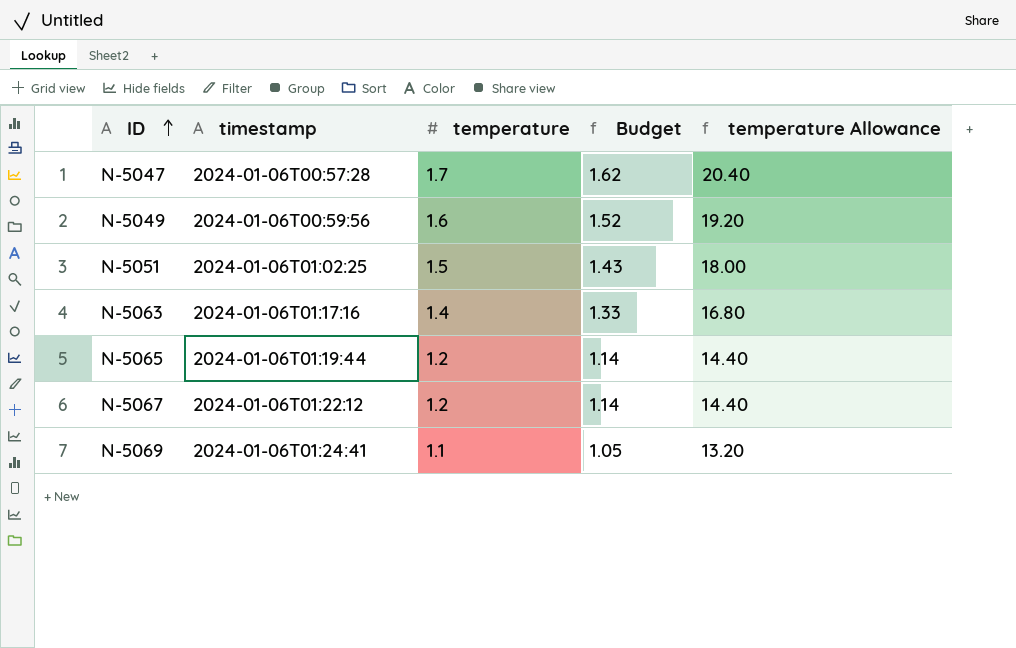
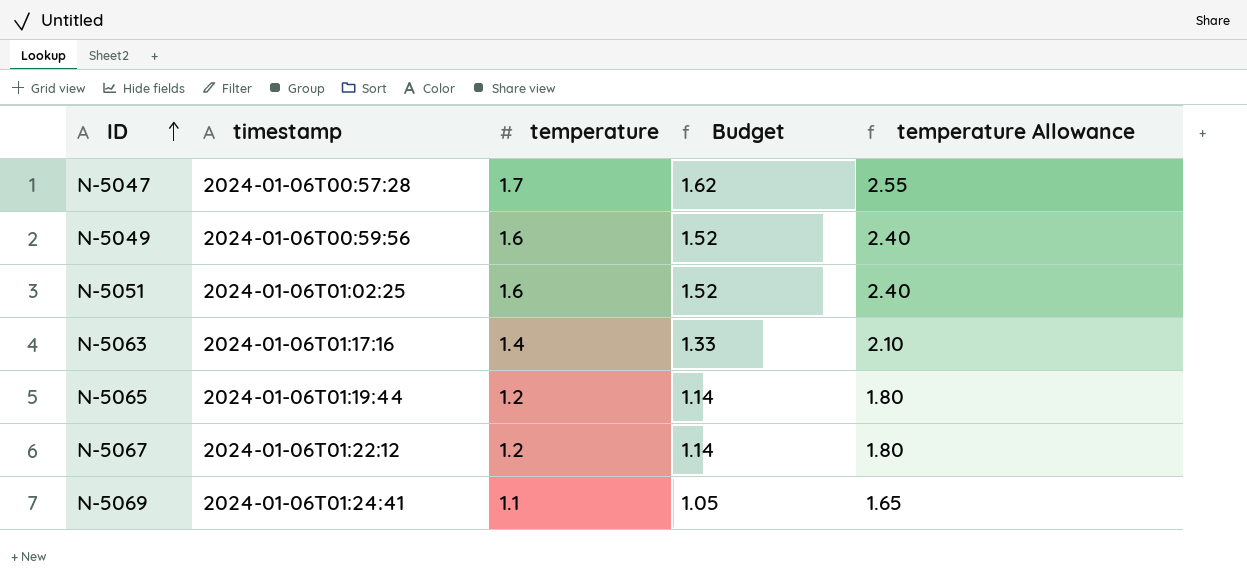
column temperature Allowance | formula: [temperature] * 12 -> [temperature] * 1.5
N-5051 | temperature: 1.5 -> 1.6
N-5051 | Budget: 1.43 -> 1.52

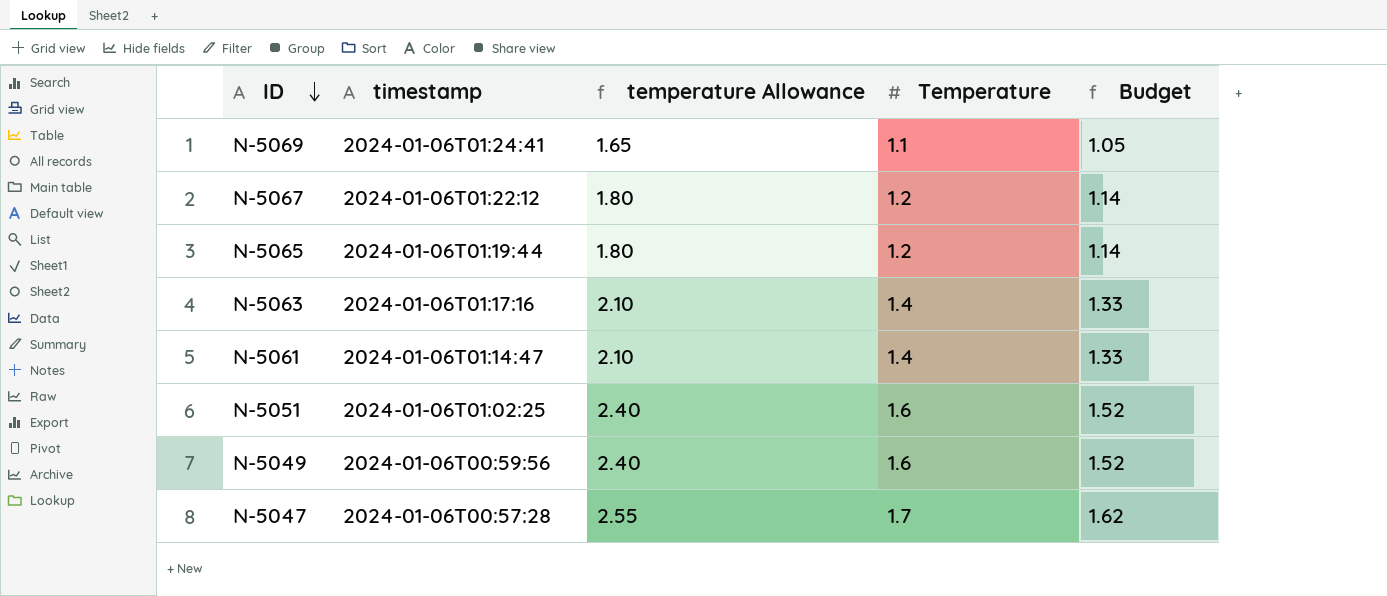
row order: ID ascending -> ID descending
column temperature Allowance | position: 5 -> 3
column name: temperature -> Temperature
row N-5061: none -> 2024-01-06T01:14:47 | 2.10 | 1.4 | 1.33

